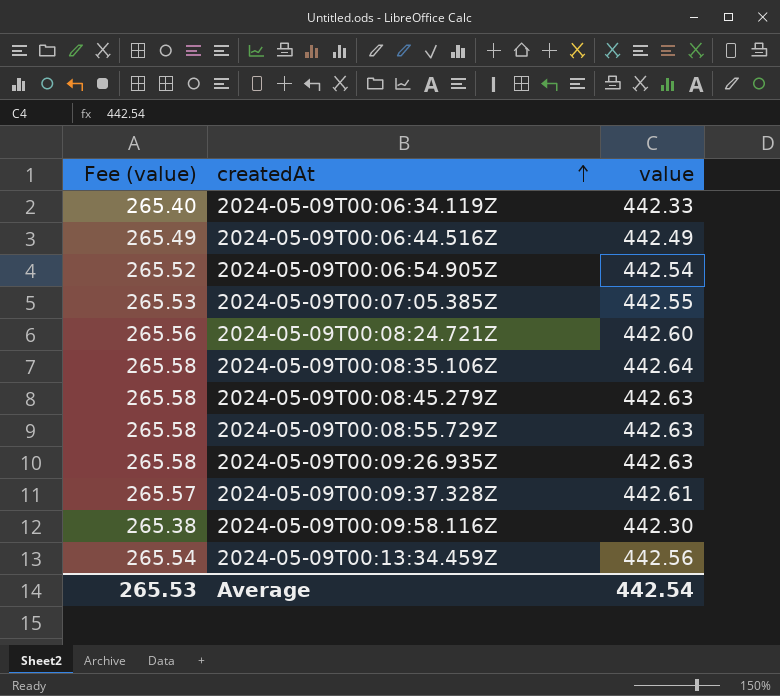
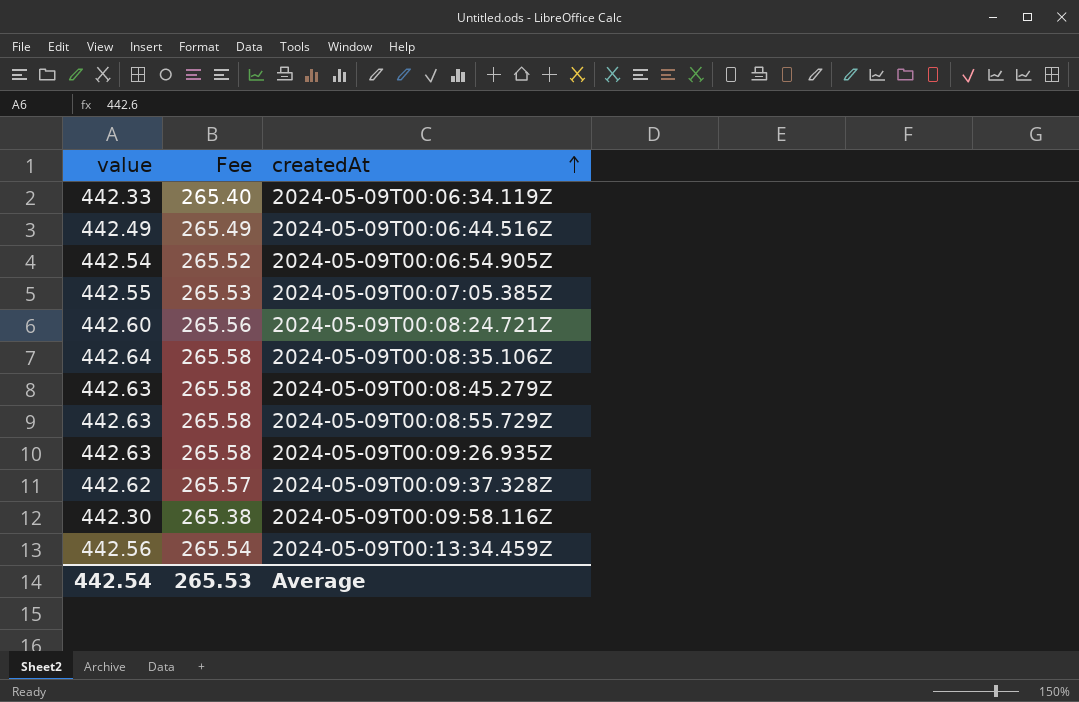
column value | position: 3 -> 1
column name: Fee (value) -> Fee
2024-05-09T00:09:37.328Z | value: 442.61 -> 442.62

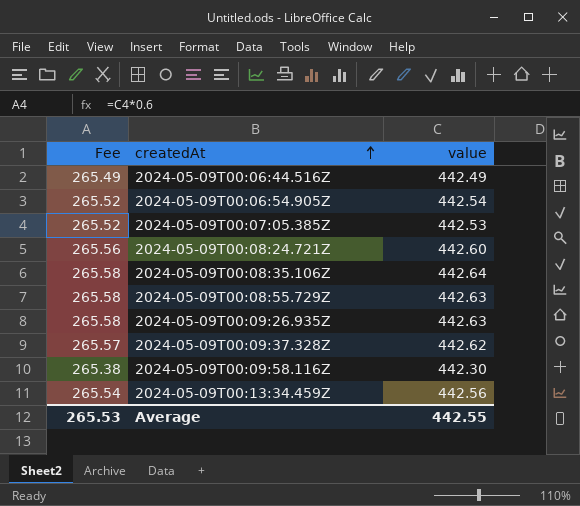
column value | position: 1 -> 3
row 2024-05-09T00:06:34.119Z: 442.33 | 265.40 -> none
row 2024-05-09T00:08:45.279Z: 442.63 | 265.58 -> none
2024-05-09T00:07:05.385Z | Fee: 265.53 -> 265.52
2024-05-09T00:07:05.385Z | value: 442.55 -> 442.53
Average | value: 442.54 -> 442.55

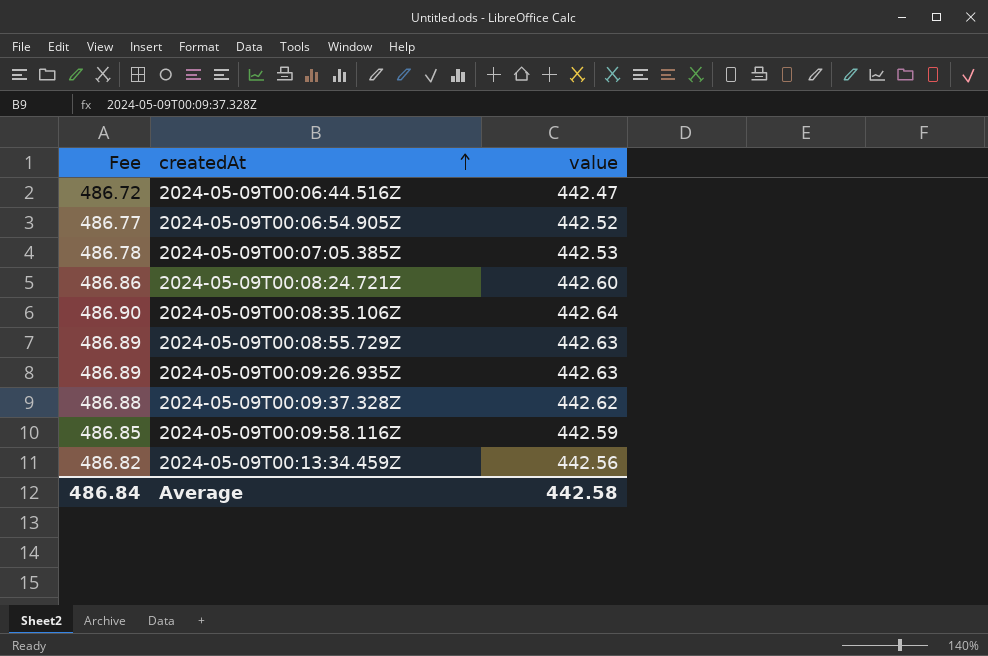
column Fee | formula: [value] * 0.6 -> [value] * 1.1
2024-05-09T00:06:44.516Z | value: 442.49 -> 442.47
2024-05-09T00:06:54.905Z | value: 442.54 -> 442.52
2024-05-09T00:09:58.116Z | value: 442.30 -> 442.59
Average | Fee: 265.53 -> 486.84
Average | value: 442.55 -> 442.58

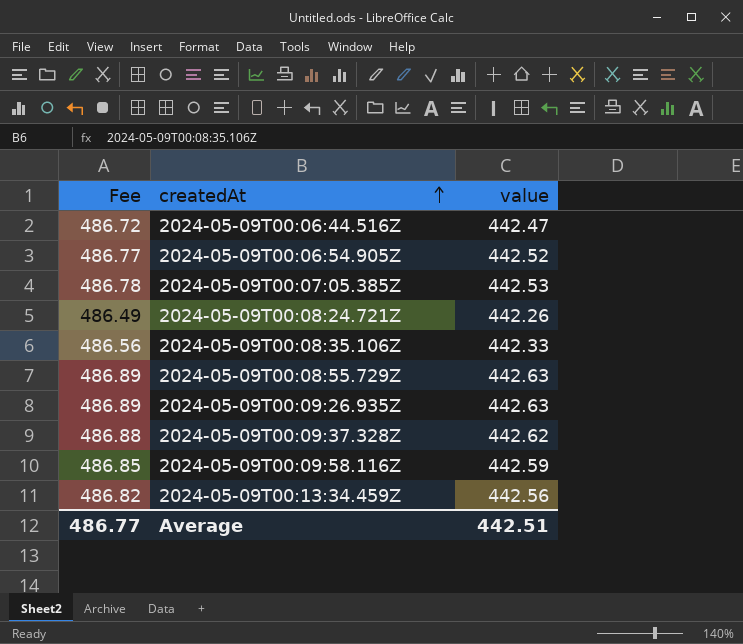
2024-05-09T00:08:24.721Z | Fee: 486.86 -> 486.49
2024-05-09T00:08:24.721Z | value: 442.60 -> 442.26
2024-05-09T00:08:35.106Z | Fee: 486.90 -> 486.56
2024-05-09T00:08:35.106Z | value: 442.64 -> 442.33
Average | Fee: 486.84 -> 486.77
Average | value: 442.58 -> 442.51

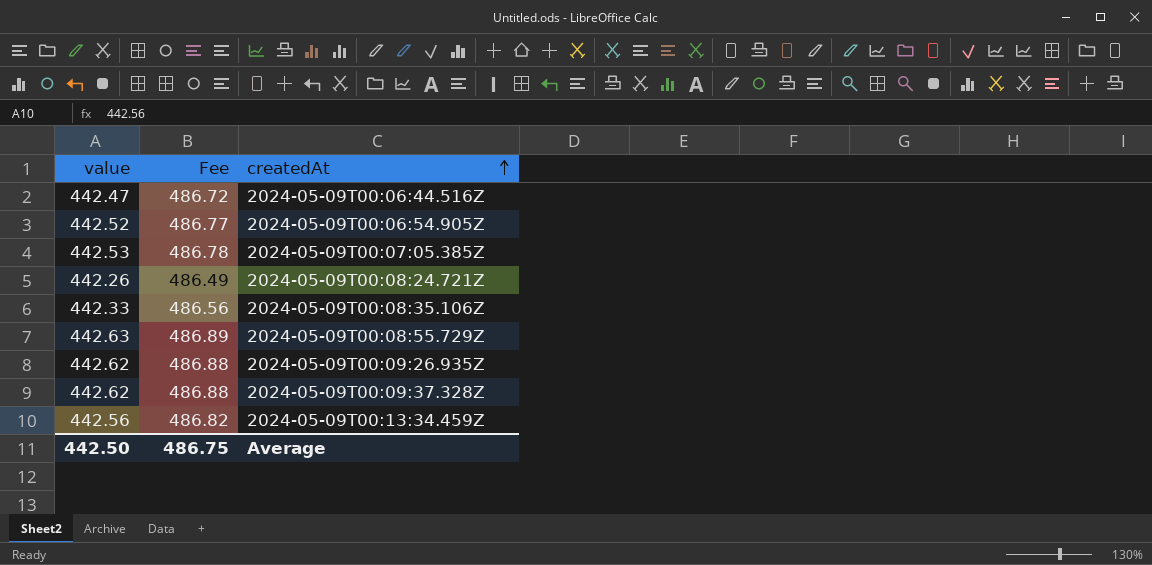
column value | position: 3 -> 1
row 2024-05-09T00:09:58.116Z: 486.85 | 442.59 -> none
2024-05-09T00:09:26.935Z | value: 442.63 -> 442.62
2024-05-09T00:09:26.935Z | Fee: 486.89 -> 486.88
Average | value: 442.51 -> 442.50
Average | Fee: 486.77 -> 486.75

